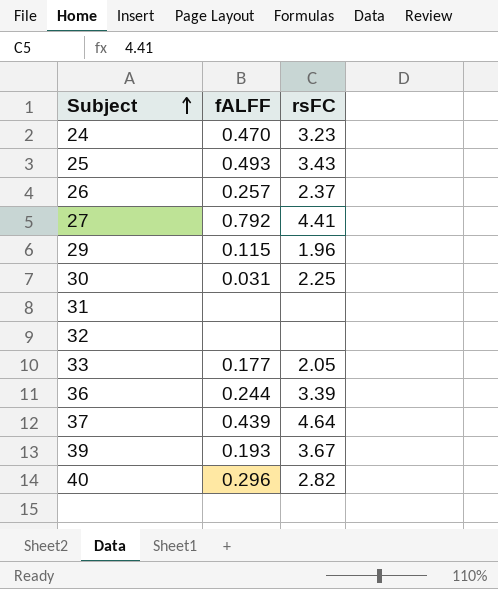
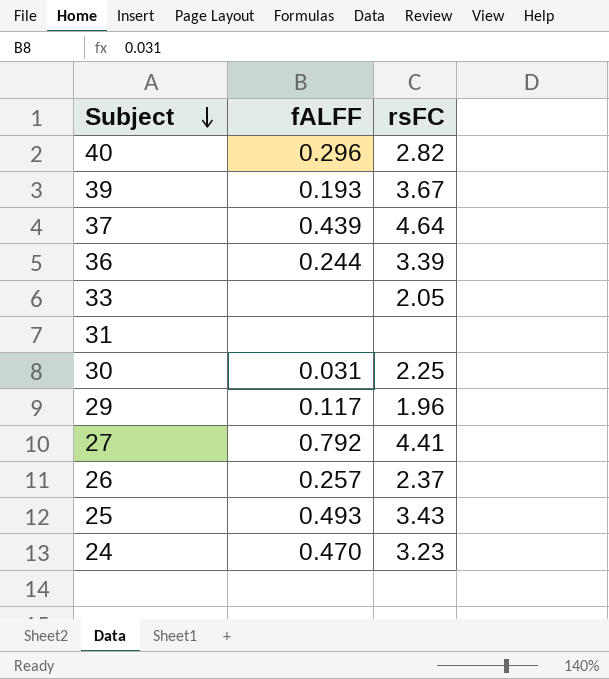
row order: Subject ascending -> Subject descending
row 32: none | none -> none
33 | fALFF: 0.177 -> none
29 | fALFF: 0.115 -> 0.117

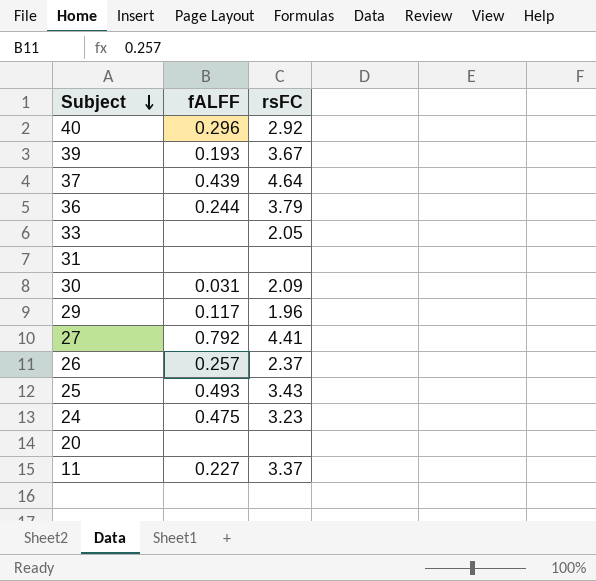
40 | rsFC: 2.82 -> 2.92
36 | rsFC: 3.39 -> 3.79
30 | rsFC: 2.25 -> 2.09
24 | fALFF: 0.470 -> 0.475
row 20: none -> none | none
row 11: none -> 0.227 | 3.37

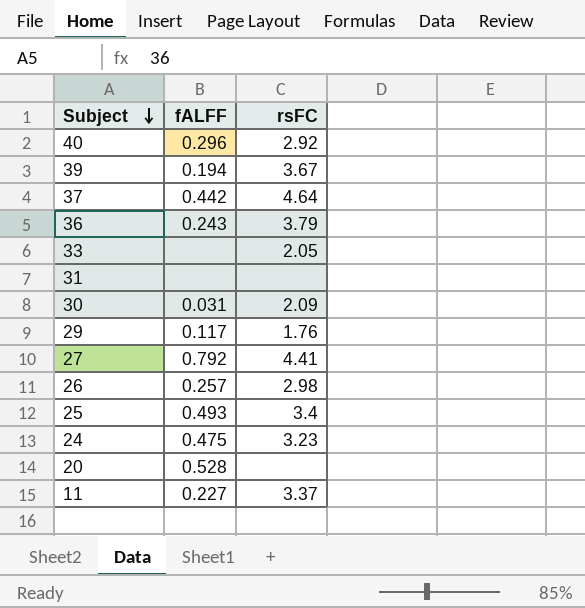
39 | fALFF: 0.193 -> 0.194
37 | fALFF: 0.439 -> 0.442
36 | fALFF: 0.244 -> 0.243
29 | rsFC: 1.96 -> 1.76
26 | rsFC: 2.37 -> 2.98
25 | rsFC: 3.43 -> 3.4
20 | fALFF: none -> 0.528

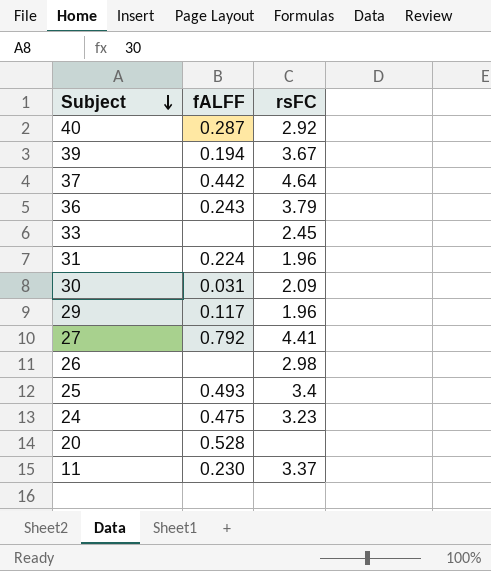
40 | fALFF: 0.296 -> 0.287
33 | rsFC: 2.05 -> 2.45
31 | fALFF: none -> 0.224
31 | rsFC: none -> 1.96
29 | rsFC: 1.76 -> 1.96
26 | fALFF: 0.257 -> none
11 | fALFF: 0.227 -> 0.230

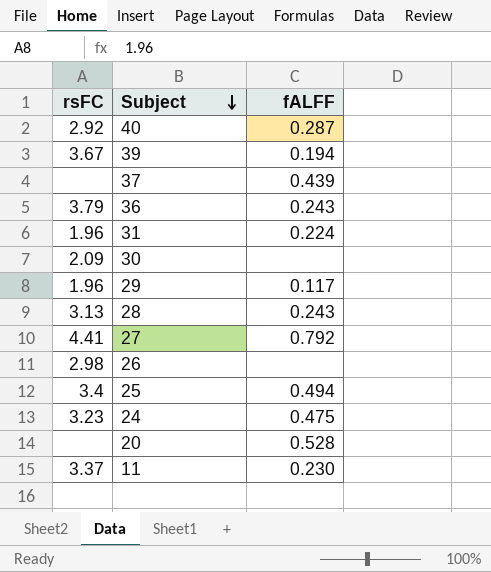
column rsFC | position: 3 -> 1
row 33: none | 2.45 -> none
37 | rsFC: 4.64 -> none
37 | fALFF: 0.442 -> 0.439
30 | fALFF: 0.031 -> none
row 28: none -> 3.13 | 0.243
25 | fALFF: 0.493 -> 0.494

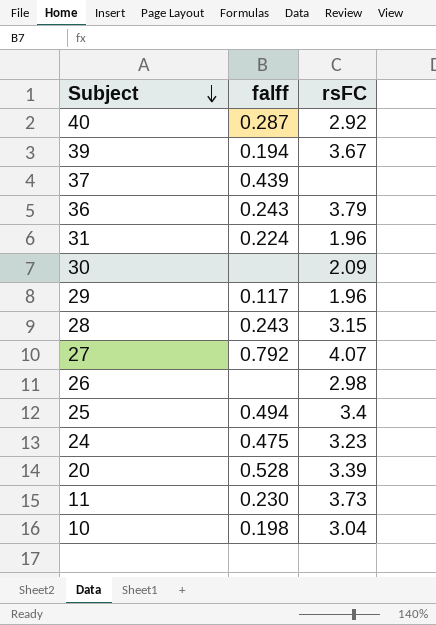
column name: fALFF -> falff
column rsFC | position: 1 -> 3
28 | rsFC: 3.13 -> 3.15
27 | rsFC: 4.41 -> 4.07
20 | rsFC: none -> 3.39
11 | rsFC: 3.37 -> 3.73
row 10: none -> 0.198 | 3.04

